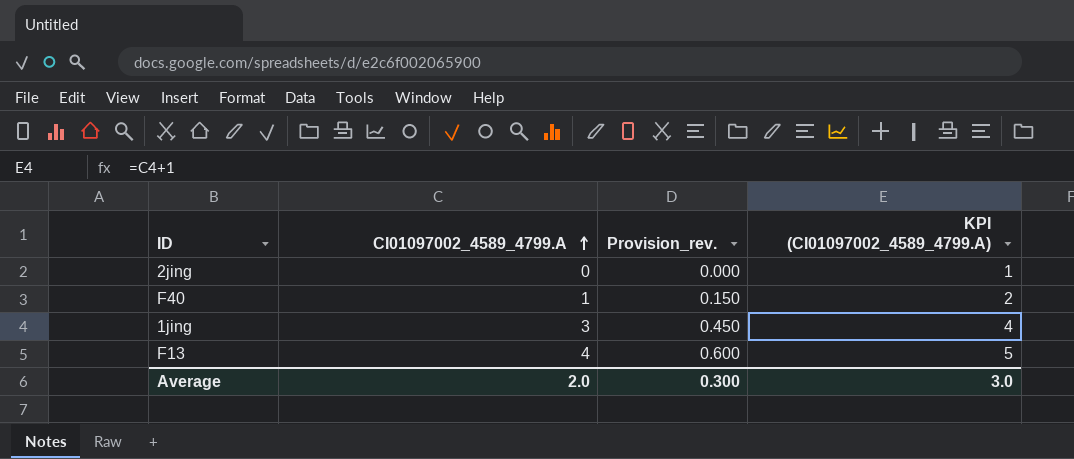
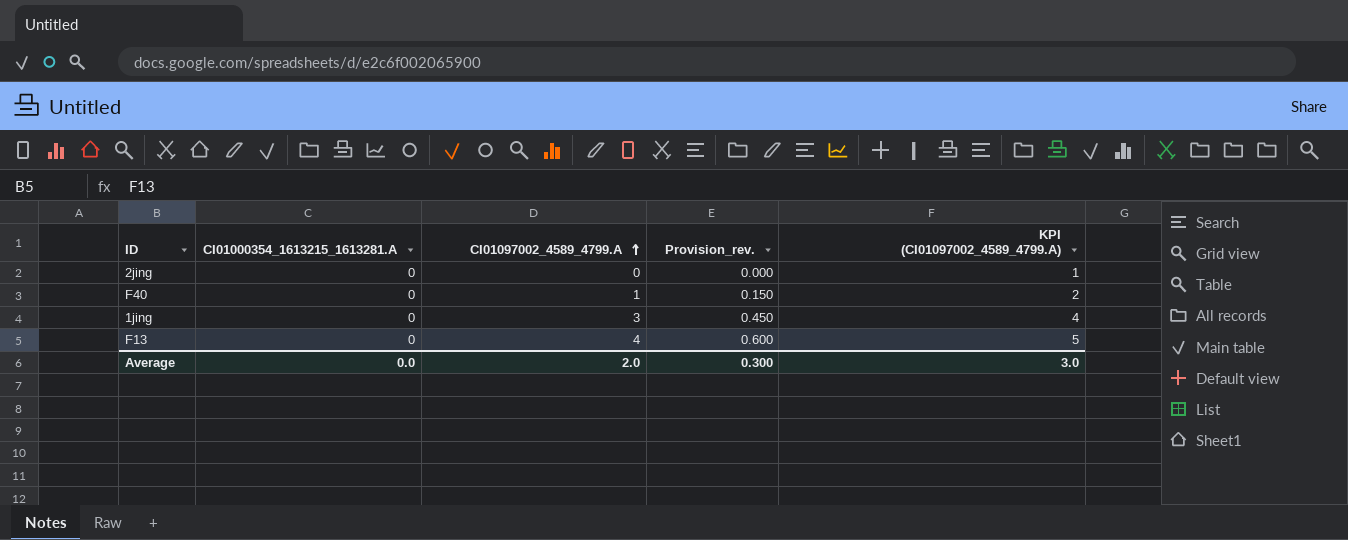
column CI01000354_1613215_1613281.A | position: none -> 2

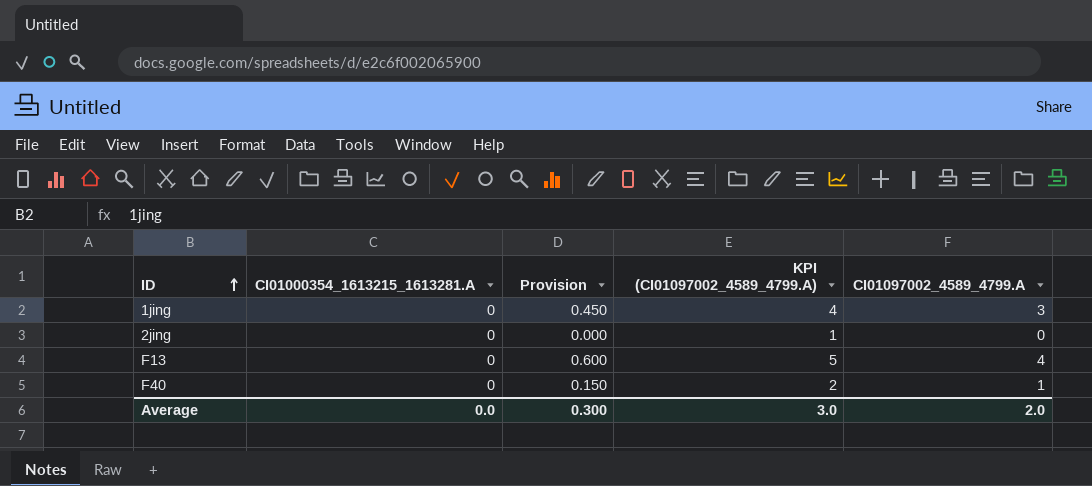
row order: CI01097002_4589_4799.A ascending -> ID ascending
column name: Provision_rev. -> Provision
column CI01097002_4589_4799.A | position: 3 -> 5

